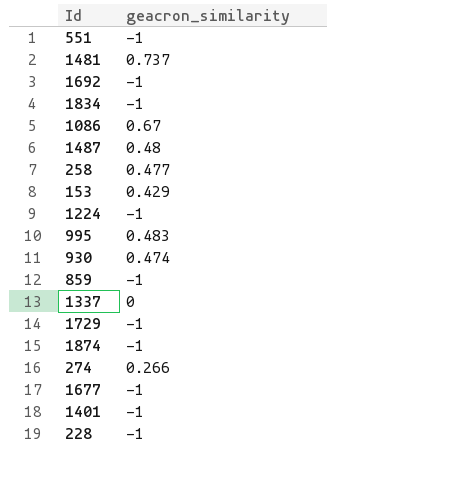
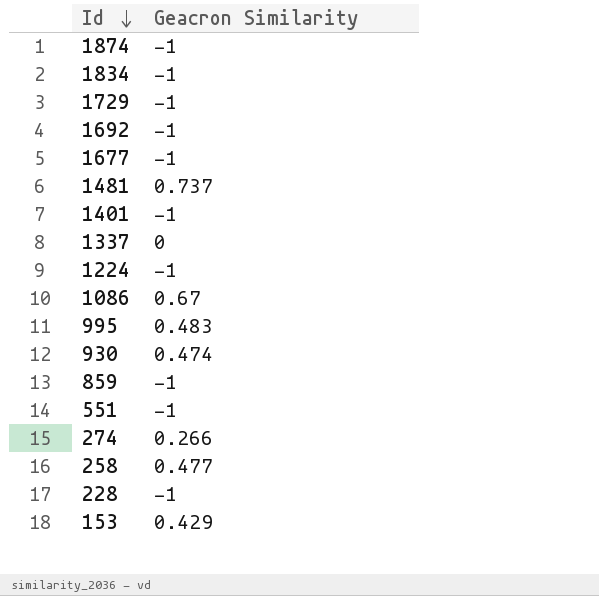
row order: none -> Id descending
column name: geacron_similarity -> Geacron Similarity
row 1487: 0.48 -> none

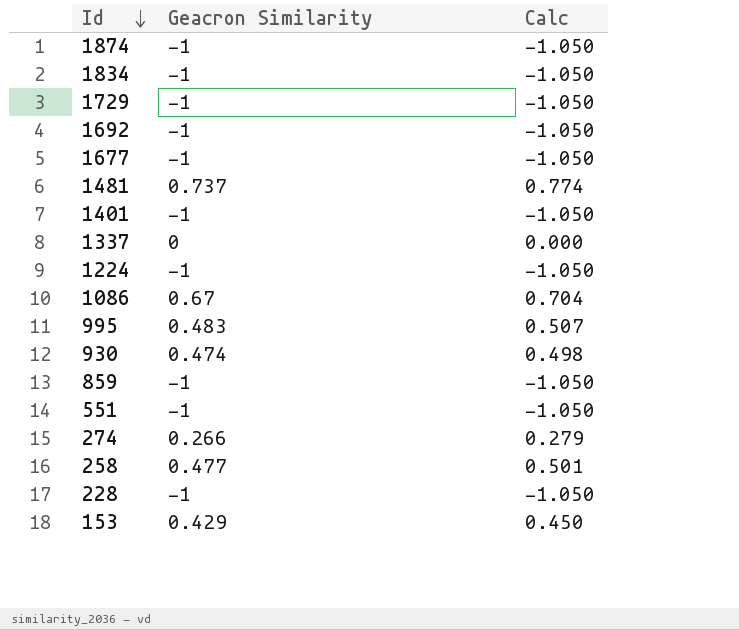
column Calc | formula: none -> [Geacron Similarity] * 1.05

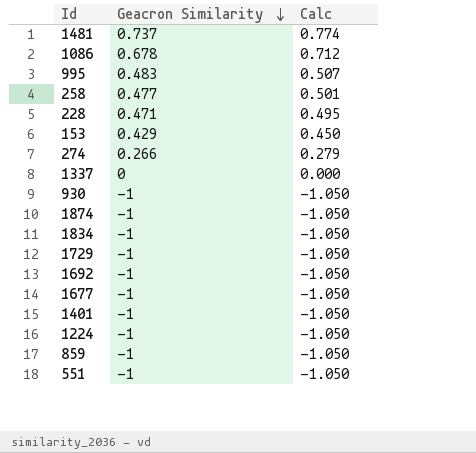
row order: Id descending -> Geacron Similarity descending
1086 | Geacron Similarity: 0.67 -> 0.678
1086 | Calc: 0.704 -> 0.712
228 | Geacron Similarity: -1 -> 0.471
228 | Calc: -1.050 -> 0.495
930 | Geacron Similarity: 0.474 -> -1
930 | Calc: 0.498 -> -1.050

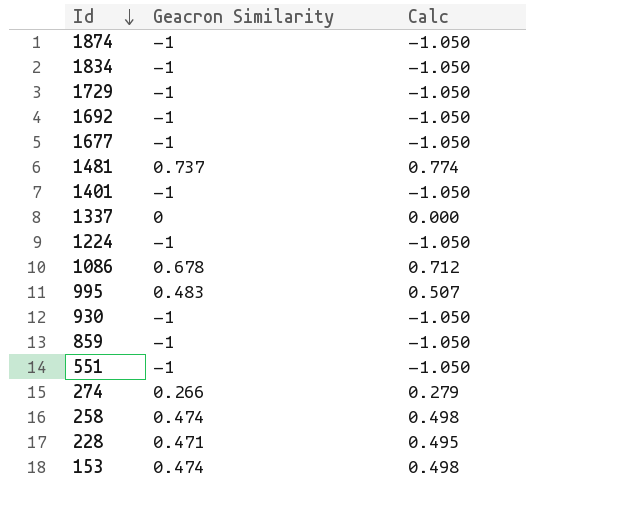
row order: Geacron Similarity descending -> Id descending
258 | Geacron Similarity: 0.477 -> 0.474
258 | Calc: 0.501 -> 0.498
153 | Geacron Similarity: 0.429 -> 0.474
153 | Calc: 0.450 -> 0.498

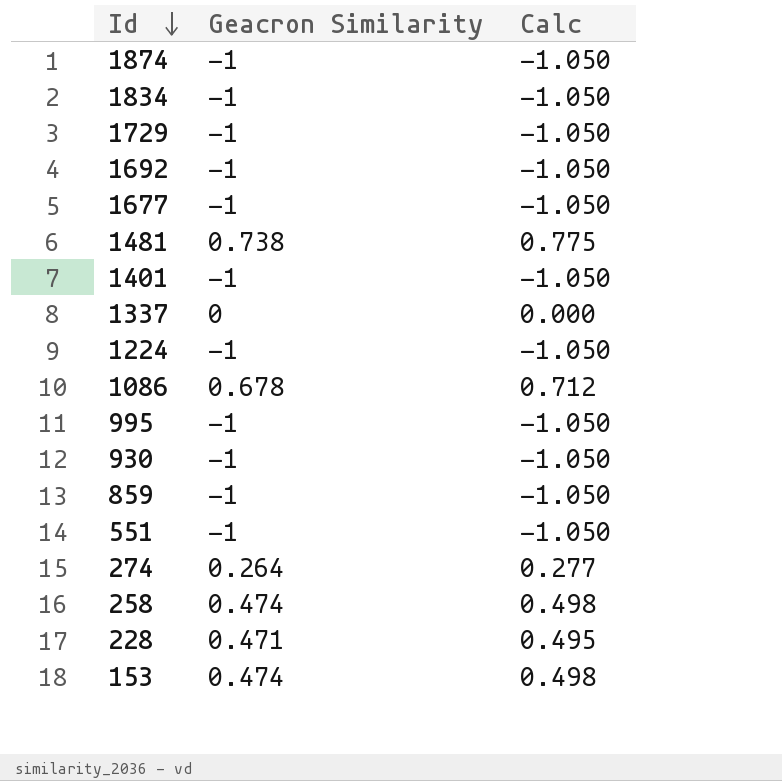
1481 | Geacron Similarity: 0.737 -> 0.738
1481 | Calc: 0.774 -> 0.775
995 | Geacron Similarity: 0.483 -> -1
995 | Calc: 0.507 -> -1.050
274 | Geacron Similarity: 0.266 -> 0.264
274 | Calc: 0.279 -> 0.277

